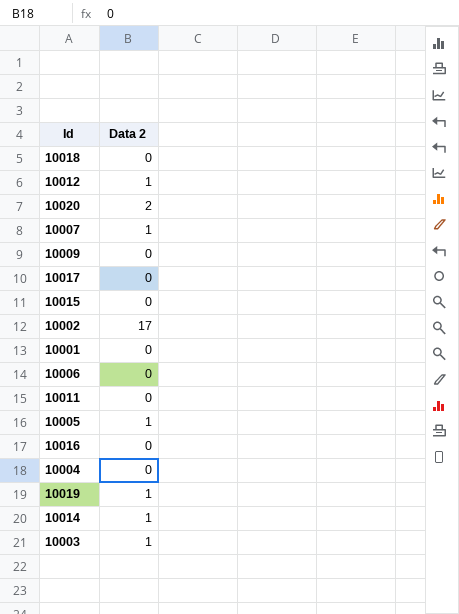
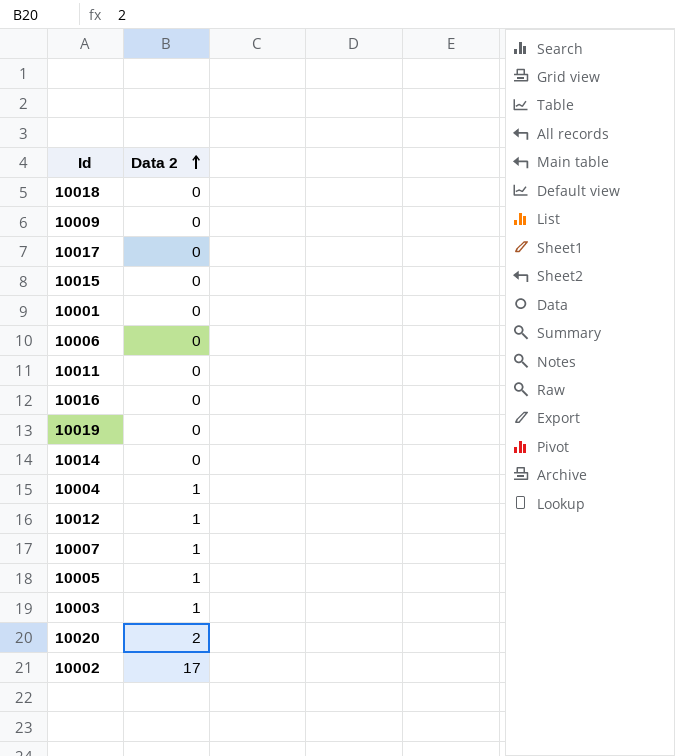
row order: none -> Data 2 ascending
10019 | Data 2: 1 -> 0
10014 | Data 2: 1 -> 0
10004 | Data 2: 0 -> 1

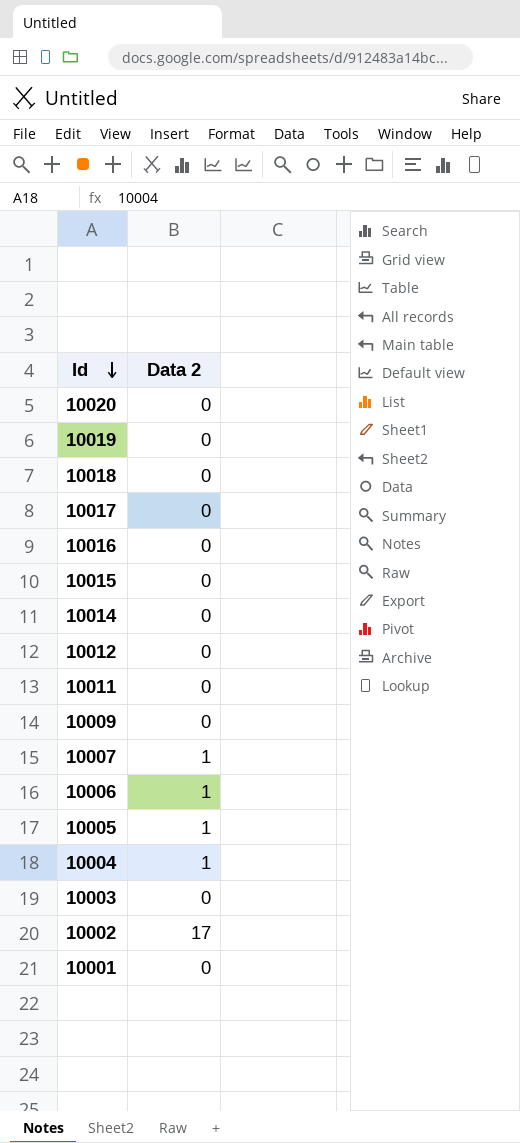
row order: Data 2 ascending -> Id descending
10020 | Data 2: 2 -> 0
10012 | Data 2: 1 -> 0
10006 | Data 2: 0 -> 1
10003 | Data 2: 1 -> 0

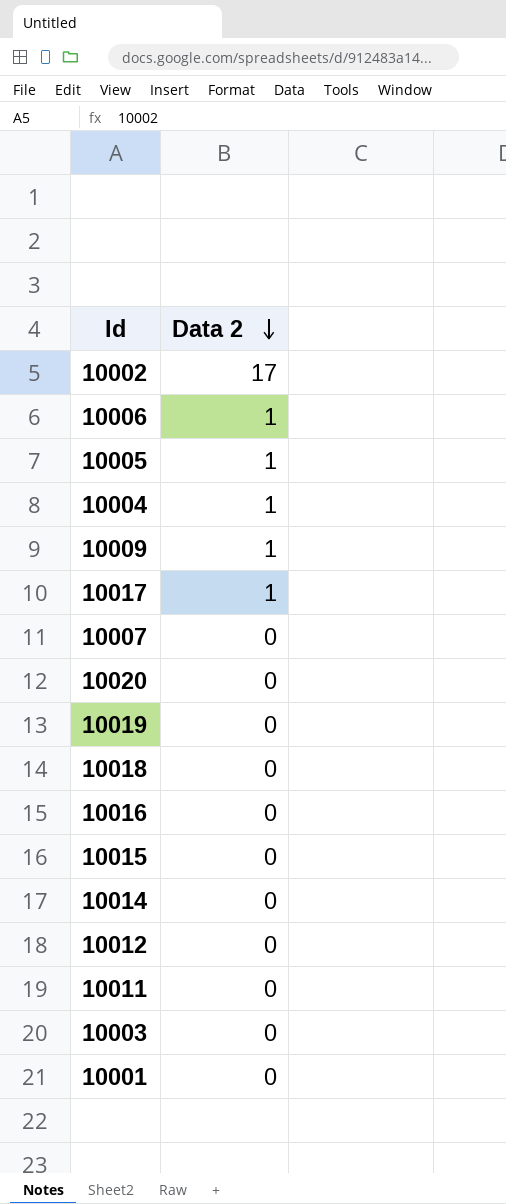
row order: Id descending -> Data 2 descending
10009 | Data 2: 0 -> 1
10017 | Data 2: 0 -> 1
10007 | Data 2: 1 -> 0

